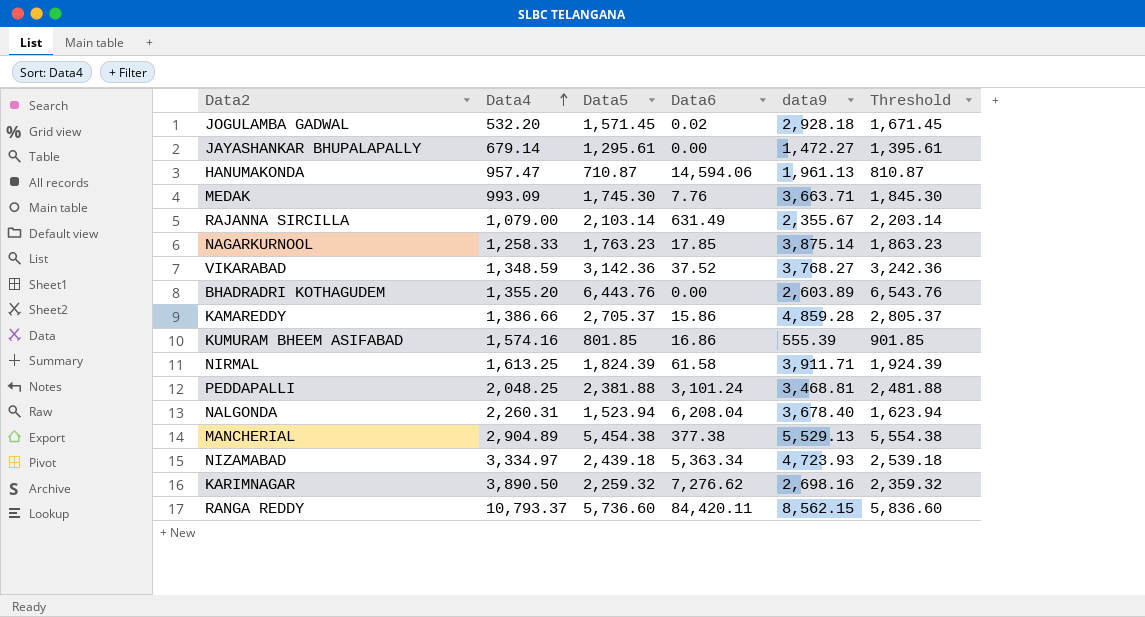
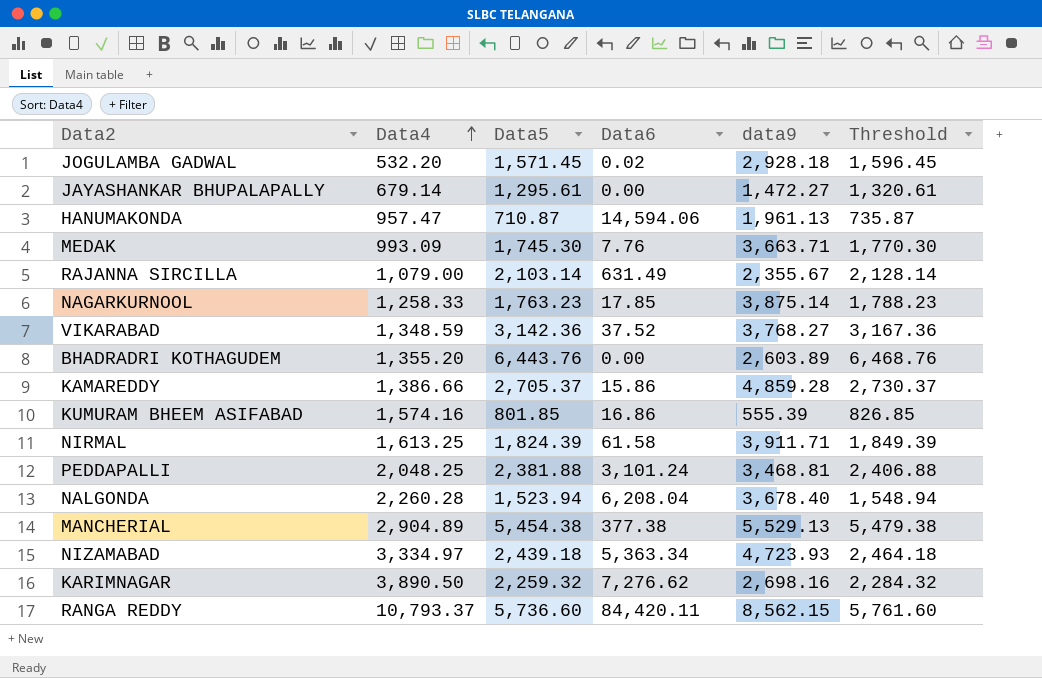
column Threshold | formula: [Data5] + 100 -> [Data5] + 25
NALGONDA | Data4: 2,260.31 -> 2,260.28

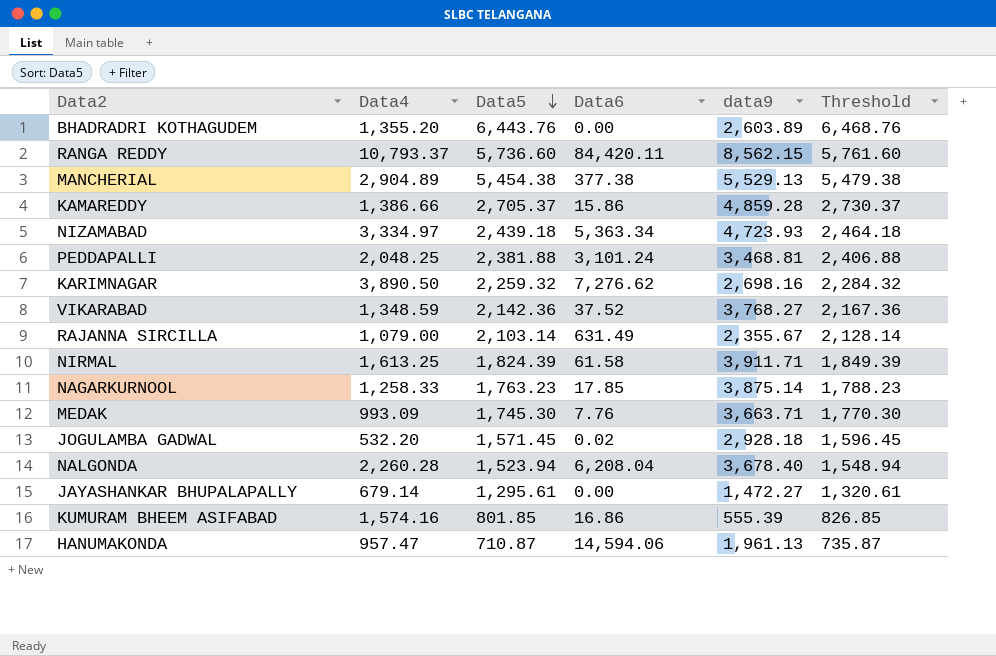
row order: Data4 ascending -> Data5 descending
VIKARABAD | Data5: 3,142.36 -> 2,142.36
VIKARABAD | Threshold: 3,167.36 -> 2,167.36

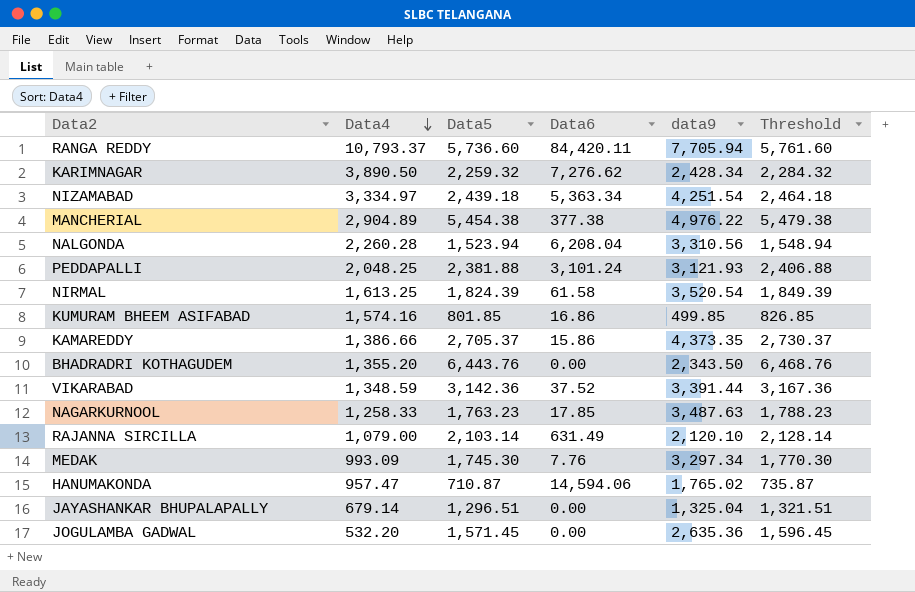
row order: Data5 descending -> Data4 descending
RANGA REDDY | data9: 8,562.15 -> 7,705.94
KARIMNAGAR | data9: 2,698.16 -> 2,428.34
NIZAMABAD | data9: 4,723.93 -> 4,251.54
MANCHERIAL | data9: 5,529.13 -> 4,976.22
NALGONDA | data9: 3,678.40 -> 3,310.56
PEDDAPALLI | data9: 3,468.81 -> 3,121.93
NIRMAL | data9: 3,911.71 -> 3,520.54
KUMURAM BHEEM ASIFABAD | data9: 555.39 -> 499.85
KAMAREDDY | data9: 4,859.28 -> 4,373.35
BHADRADRI KOTHAGUDEM | data9: 2,603.89 -> 2,343.50
VIKARABAD | Data5: 2,142.36 -> 3,142.36
VIKARABAD | data9: 3,768.27 -> 3,391.44
VIKARABAD | Threshold: 2,167.36 -> 3,167.36
NAGARKURNOOL | data9: 3,875.14 -> 3,487.63
RAJANNA SIRCILLA | data9: 2,355.67 -> 2,120.10
MEDAK | data9: 3,663.71 -> 3,297.34
HANUMAKONDA | data9: 1,961.13 -> 1,765.02
JAYASHANKAR BHUPALAPALLY | Data5: 1,295.61 -> 1,296.51
JAYASHANKAR BHUPALAPALLY | data9: 1,472.27 -> 1,325.04
JAYASHANKAR BHUPALAPALLY | Threshold: 1,320.61 -> 1,321.51
JOGULAMBA GADWAL | Data6: 0.02 -> 0.00
JOGULAMBA GADWAL | data9: 2,928.18 -> 2,635.36

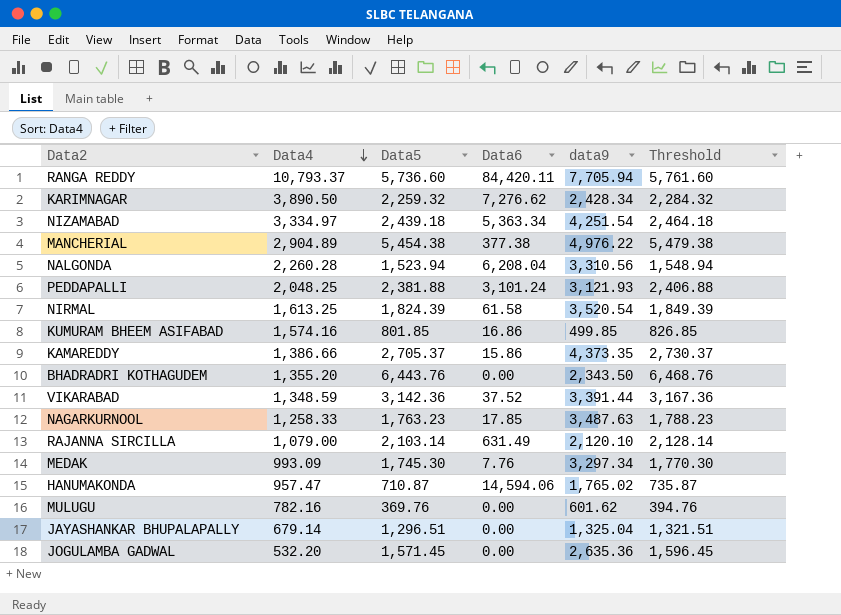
row MULUGU: none -> 782.16 | 369.76 | 0.00 | 601.62 | 394.76

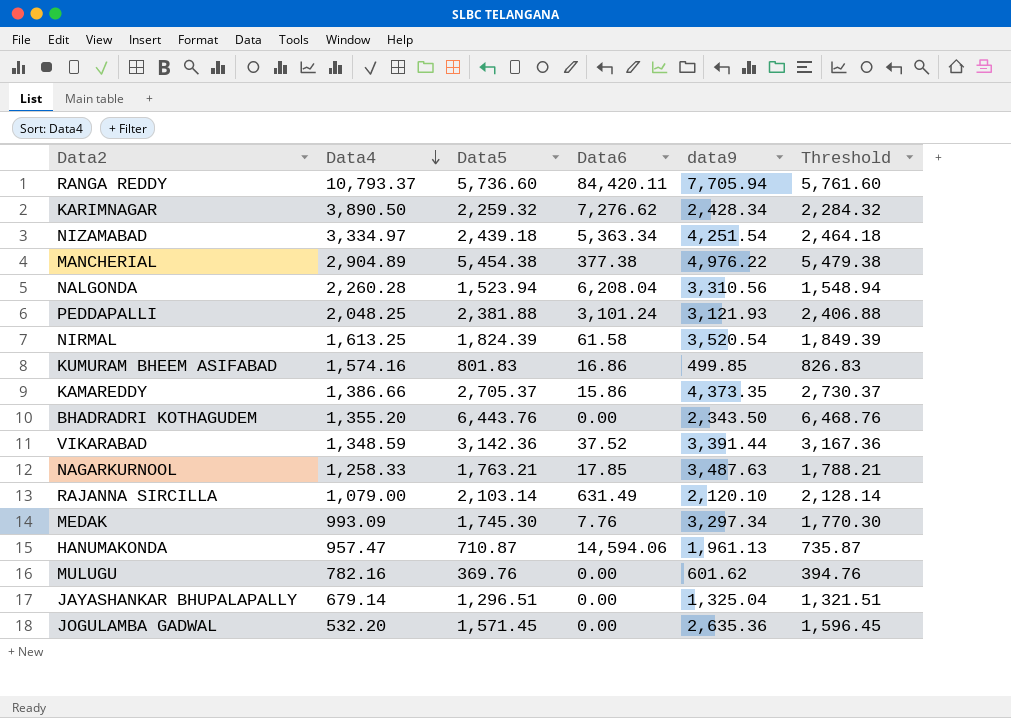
KUMURAM BHEEM ASIFABAD | Data5: 801.85 -> 801.83
KUMURAM BHEEM ASIFABAD | Threshold: 826.85 -> 826.83
NAGARKURNOOL | Data5: 1,763.23 -> 1,763.21
NAGARKURNOOL | Threshold: 1,788.23 -> 1,788.21
HANUMAKONDA | data9: 1,765.02 -> 1,961.13

